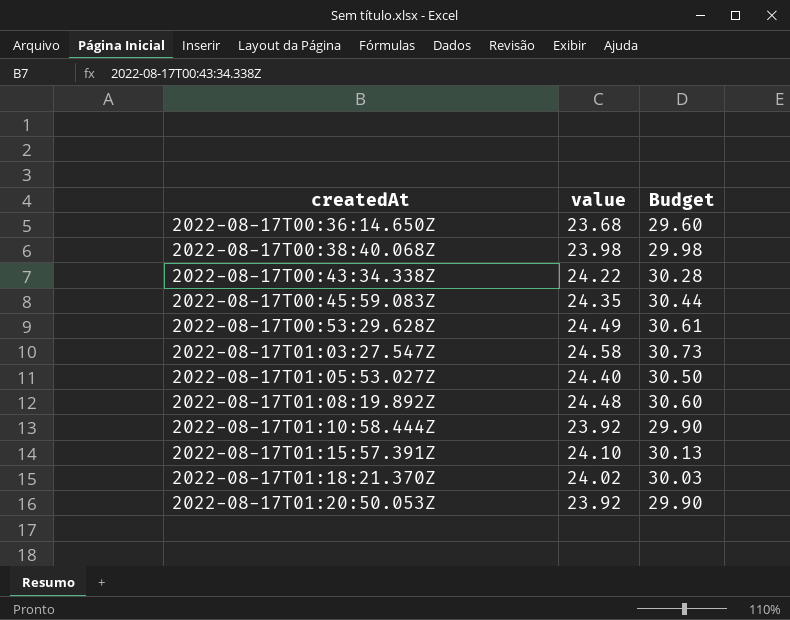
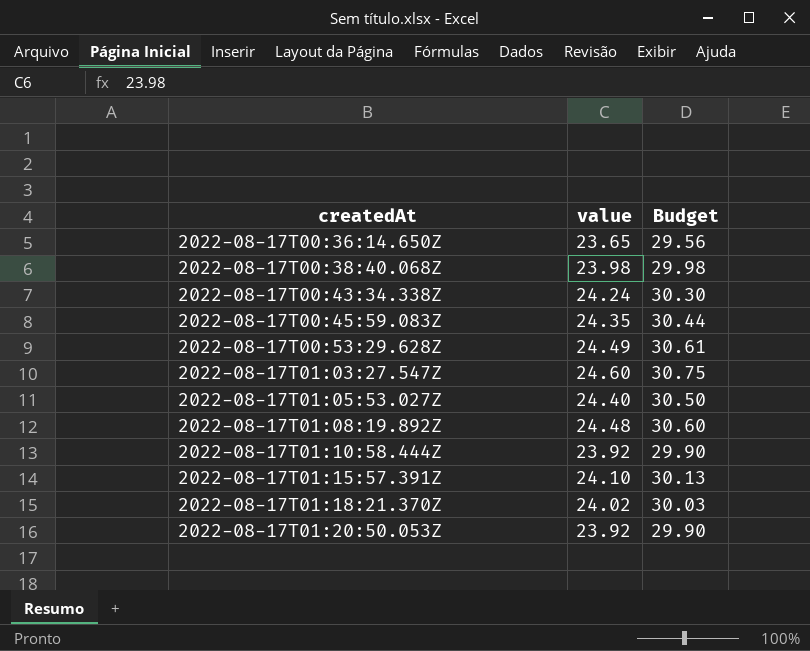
2022-08-17T00:36:14.650Z | value: 23.68 -> 23.65
2022-08-17T00:36:14.650Z | Budget: 29.60 -> 29.56
2022-08-17T00:43:34.338Z | value: 24.22 -> 24.24
2022-08-17T00:43:34.338Z | Budget: 30.28 -> 30.30
2022-08-17T01:03:27.547Z | value: 24.58 -> 24.60
2022-08-17T01:03:27.547Z | Budget: 30.73 -> 30.75

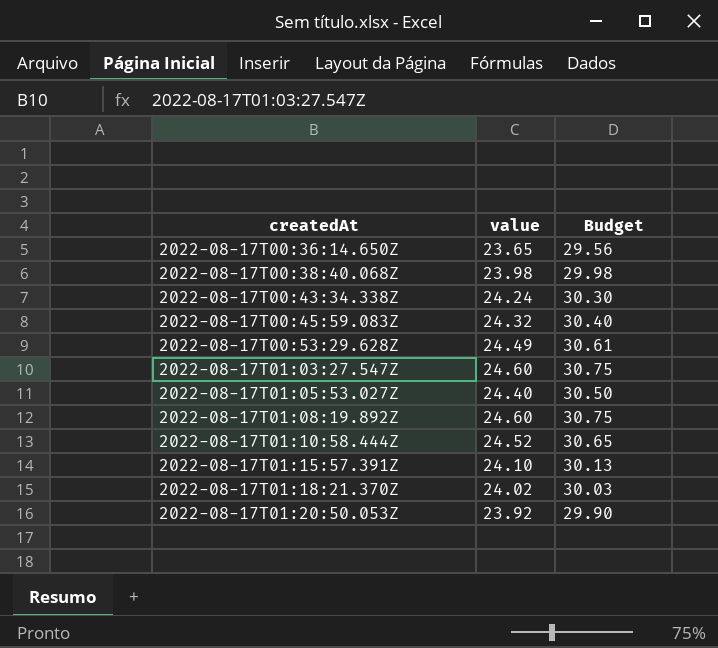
2022-08-17T00:45:59.083Z | value: 24.35 -> 24.32
2022-08-17T00:45:59.083Z | Budget: 30.44 -> 30.40
2022-08-17T01:08:19.892Z | value: 24.48 -> 24.60
2022-08-17T01:08:19.892Z | Budget: 30.60 -> 30.75
2022-08-17T01:10:58.444Z | value: 23.92 -> 24.52
2022-08-17T01:10:58.444Z | Budget: 29.90 -> 30.65

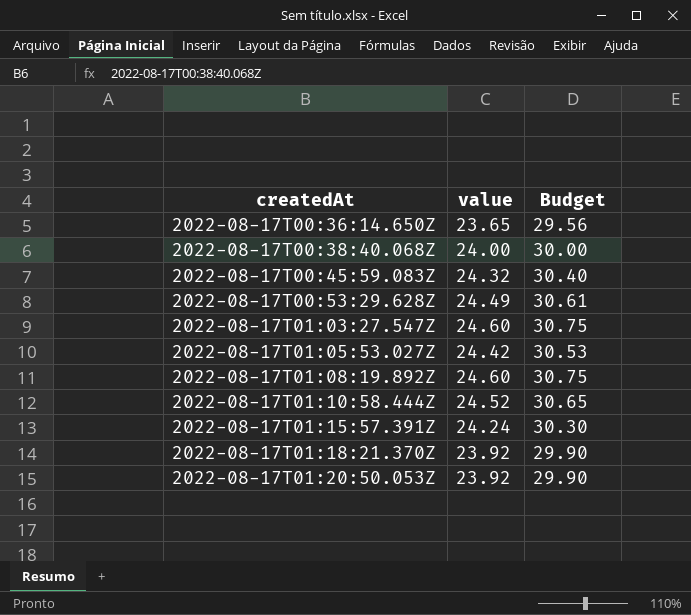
row 2022-08-17T00:43:34.338Z: 24.24 | 30.30 -> none
2022-08-17T00:38:40.068Z | value: 23.98 -> 24.00
2022-08-17T00:38:40.068Z | Budget: 29.98 -> 30.00
2022-08-17T01:05:53.027Z | value: 24.40 -> 24.42
2022-08-17T01:05:53.027Z | Budget: 30.50 -> 30.53
2022-08-17T01:15:57.391Z | value: 24.10 -> 24.24
2022-08-17T01:15:57.391Z | Budget: 30.13 -> 30.30
2022-08-17T01:18:21.370Z | value: 24.02 -> 23.92
2022-08-17T01:18:21.370Z | Budget: 30.03 -> 29.90

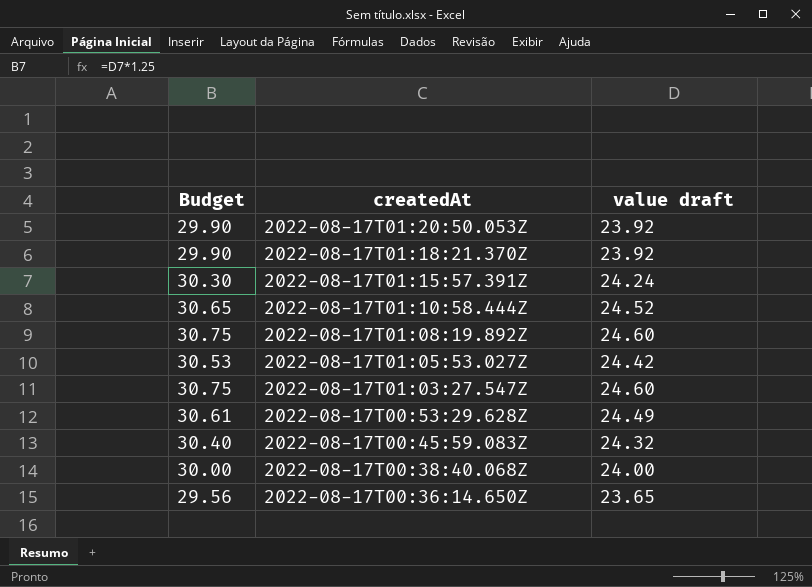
row order: createdAt ascending -> createdAt descending
column Budget | position: 3 -> 1
column name: value -> value draft

